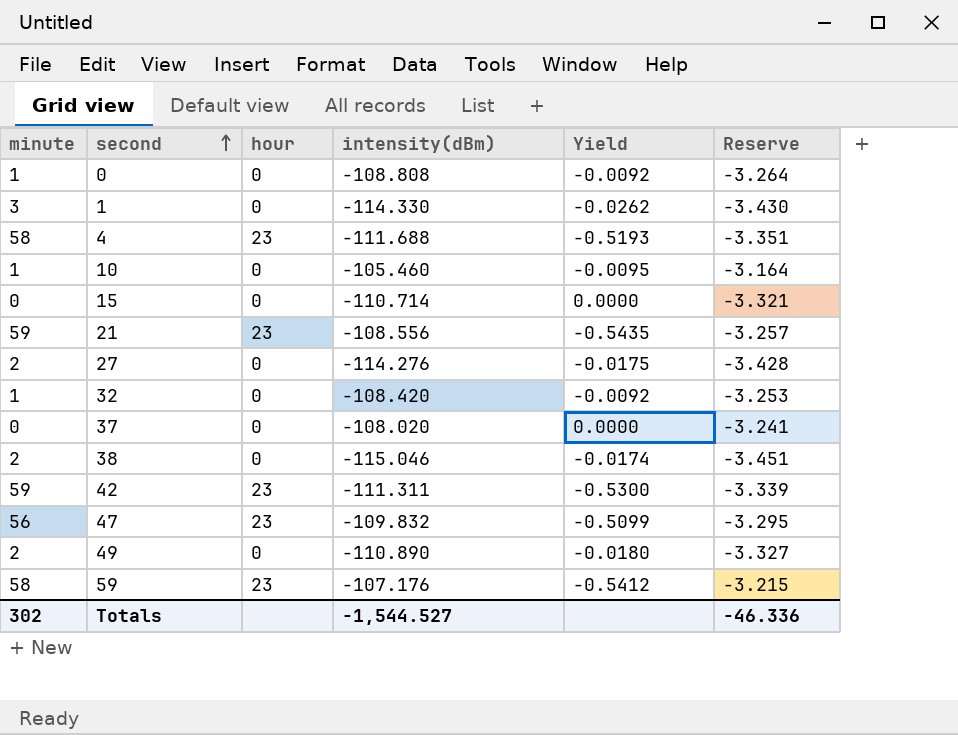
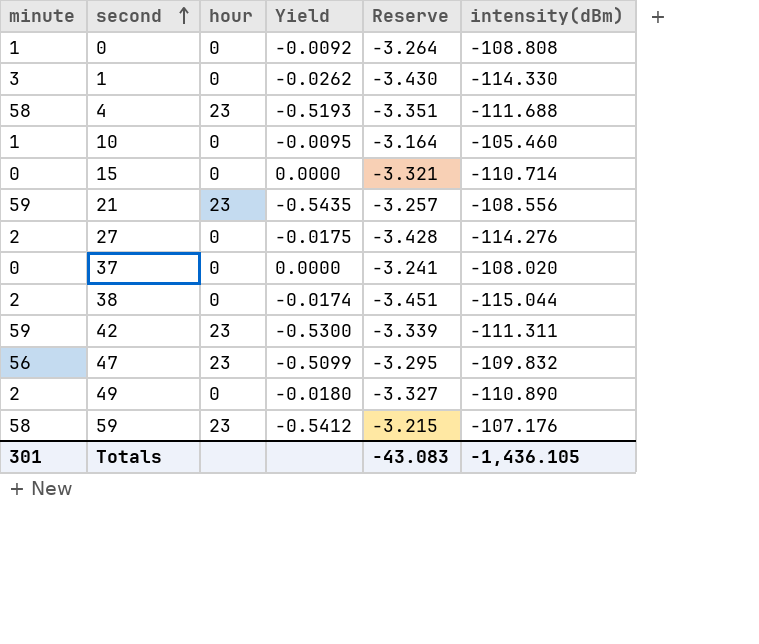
column intensity(dBm) | position: 4 -> 6
row 32: 1 | 0 | -108.420 | -0.0092 | -3.253 -> none
38 | intensity(dBm): -115.046 -> -115.044
Totals | minute: 302 -> 301
Totals | Reserve: -46.336 -> -43.083
Totals | intensity(dBm): -1,544.527 -> -1,436.105

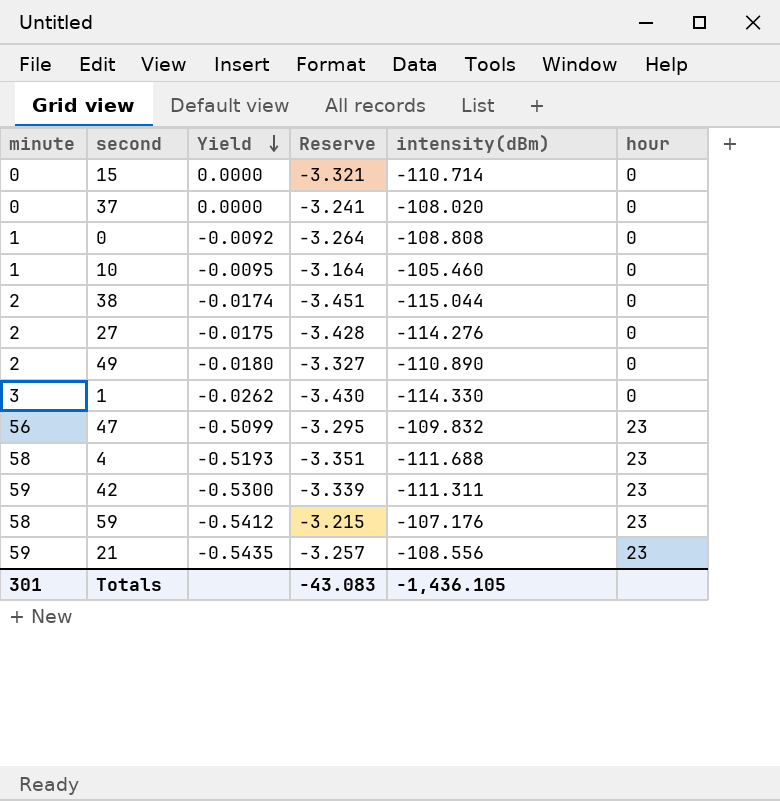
row order: second ascending -> Yield descending
column hour | position: 3 -> 6

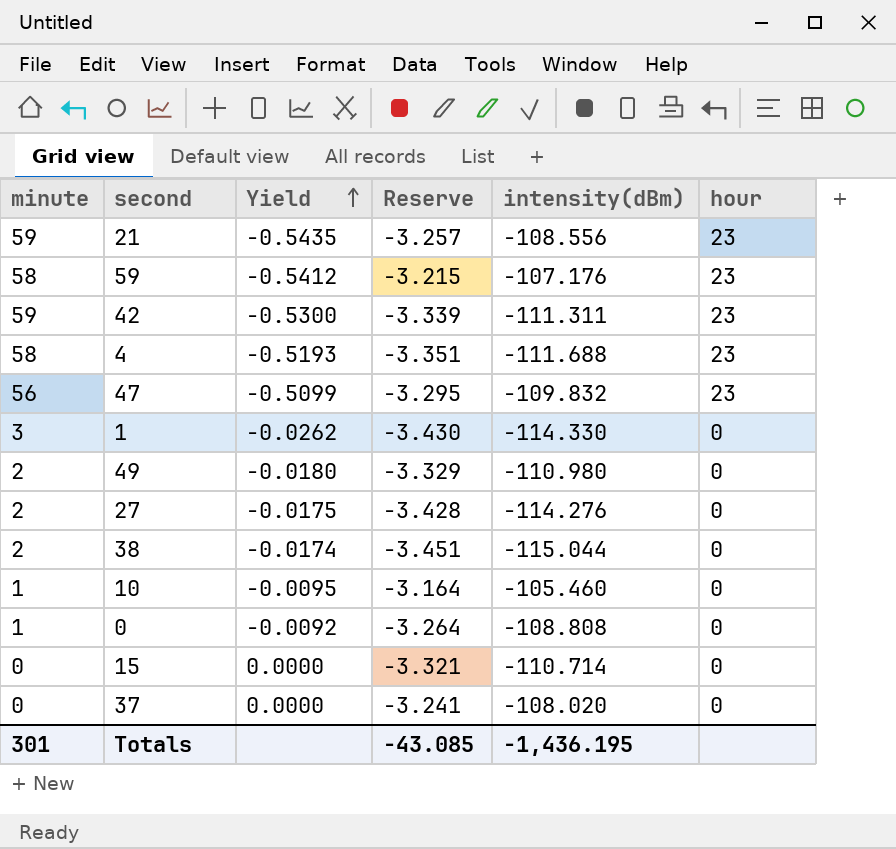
row order: Yield descending -> Yield ascending
49 | Reserve: -3.327 -> -3.329
49 | intensity(dBm): -110.890 -> -110.980
Totals | Reserve: -43.083 -> -43.085
Totals | intensity(dBm): -1,436.105 -> -1,436.195

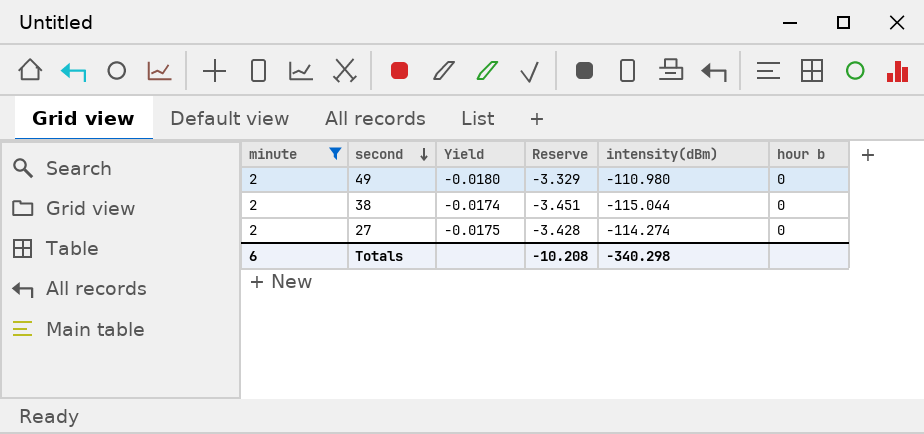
filter: none -> minute = 2
row order: Yield ascending -> second descending
column name: hour -> hour b
27 | intensity(dBm): -114.276 -> -114.274
Totals | minute: 301 -> 6
Totals | Reserve: -43.085 -> -10.208
Totals | intensity(dBm): -1,436.195 -> -340.298

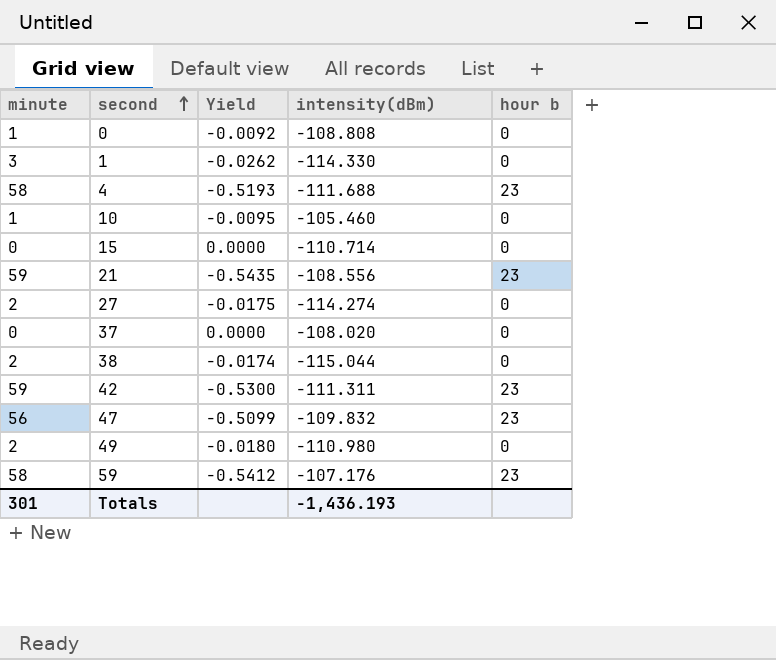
filter: minute = 2 -> none
row order: second descending -> second ascending
column Reserve | formula: [intensity(dBm)] * 0.03 -> none
Totals | minute: 6 -> 301
Totals | intensity(dBm): -340.298 -> -1,436.193

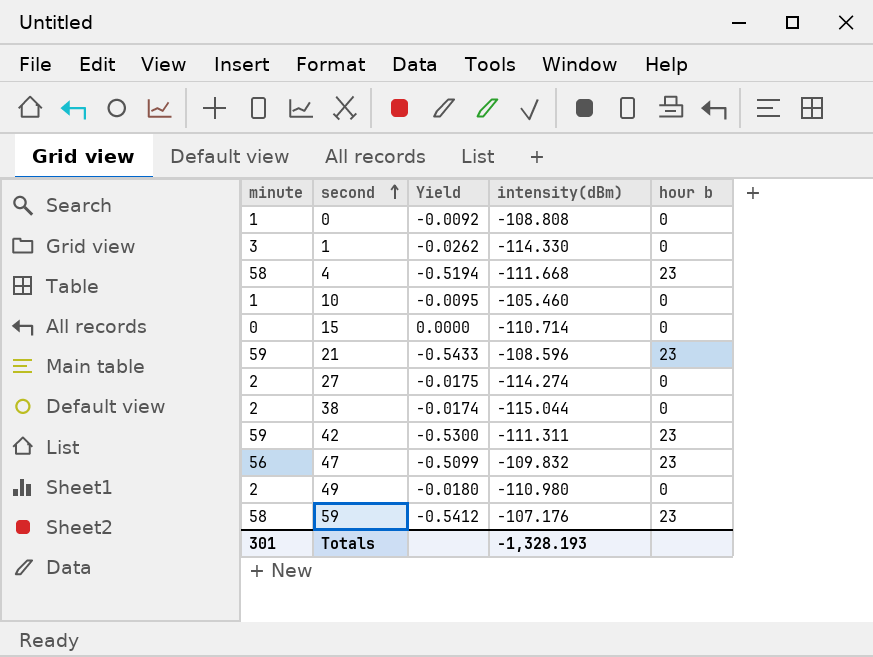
row 37: 0 | 0.0000 | -108.020 | 0 -> none
4 | Yield: -0.5193 -> -0.5194
4 | intensity(dBm): -111.688 -> -111.668
21 | Yield: -0.5435 -> -0.5433
21 | intensity(dBm): -108.556 -> -108.596
Totals | intensity(dBm): -1,436.193 -> -1,328.193

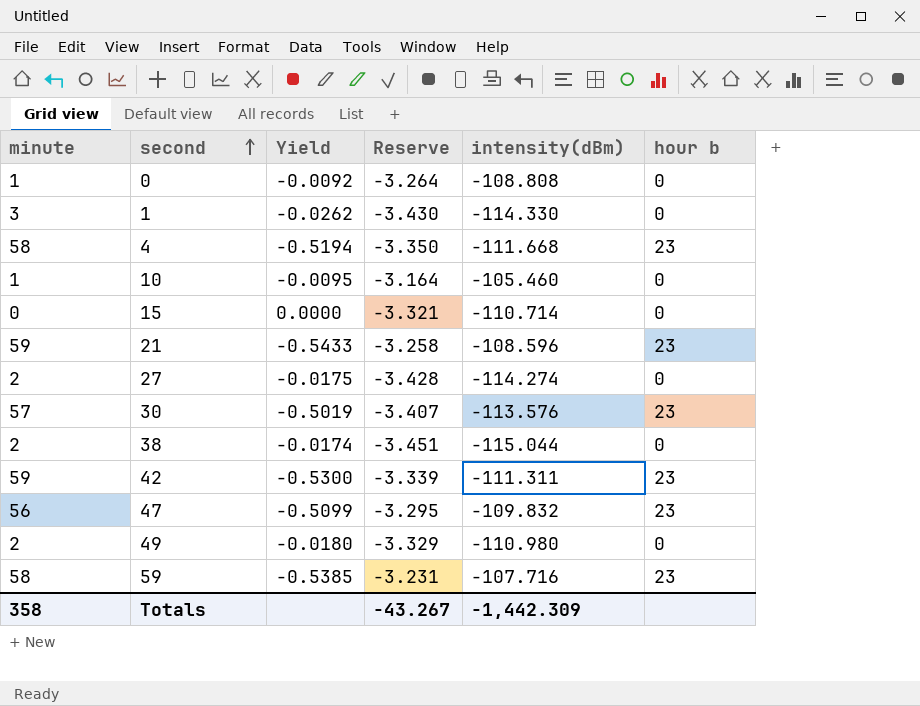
column Reserve | formula: none -> [intensity(dBm)] * 0.03
row 30: none -> 57 | -0.5019 | -3.407 | -113.576 | 23
59 | Yield: -0.5412 -> -0.5385
59 | intensity(dBm): -107.176 -> -107.716
Totals | minute: 301 -> 358
Totals | intensity(dBm): -1,328.193 -> -1,442.309

